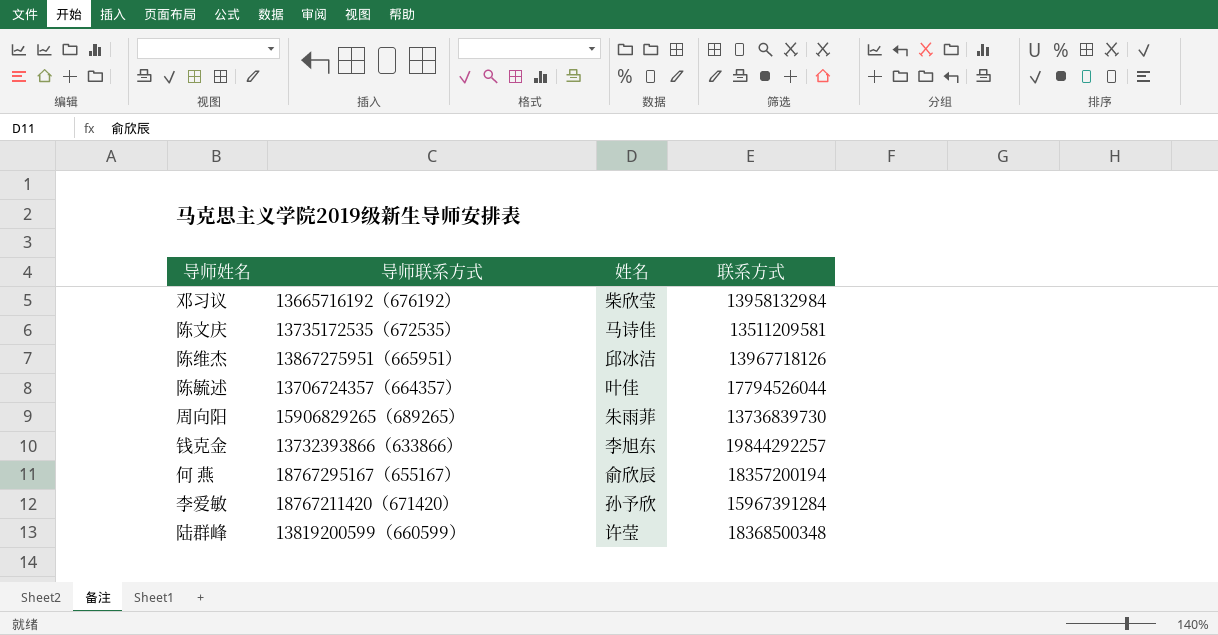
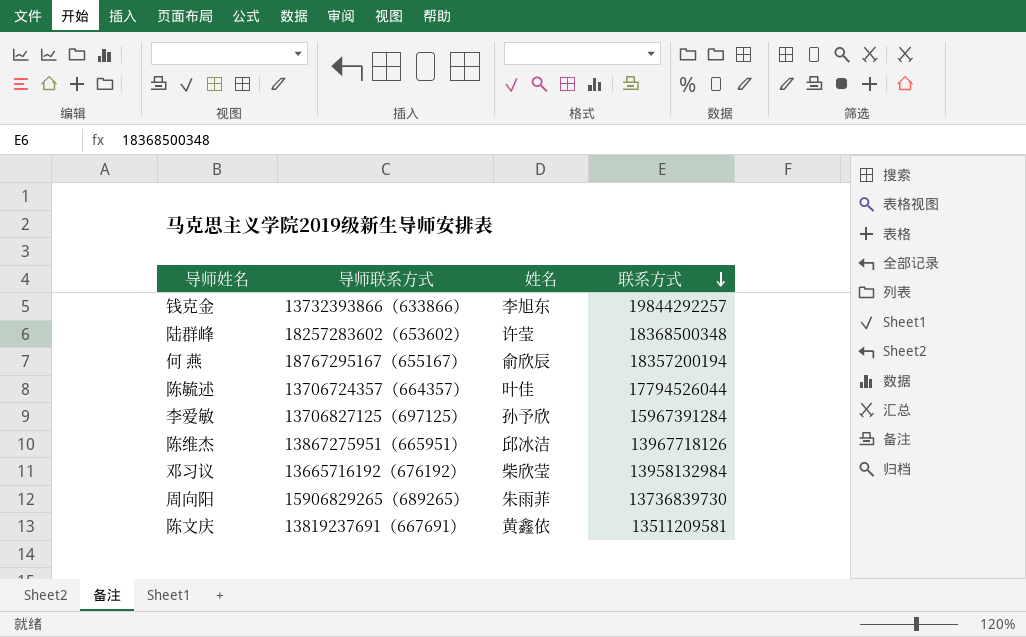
row order: none -> 联系方式 descending
陆群峰 | 导师联系方式: 13819200599（660599） -> 18257283602（653602）
李爱敏 | 导师联系方式: 18767211420（671420） -> 13706827125（697125）
陈文庆 | 导师联系方式: 13735172535（672535） -> 13819237691（667691）
陈文庆 | 姓名: 马诗佳 -> 黄鑫依

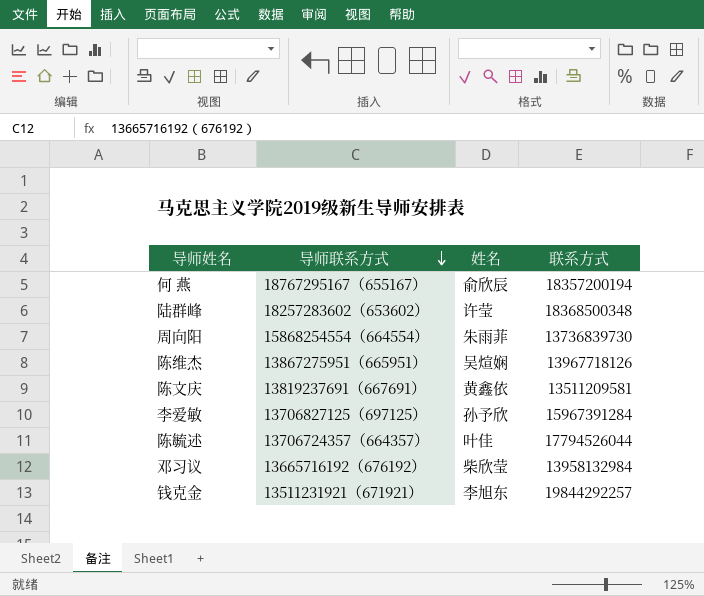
row order: 联系方式 descending -> 导师联系方式 descending
周向阳 | 导师联系方式: 15906829265（689265） -> 15868254554（664554）
陈维杰 | 姓名: 邱冰洁 -> 吴煊娴
钱克金 | 导师联系方式: 13732393866（633866） -> 13511231921（671921）

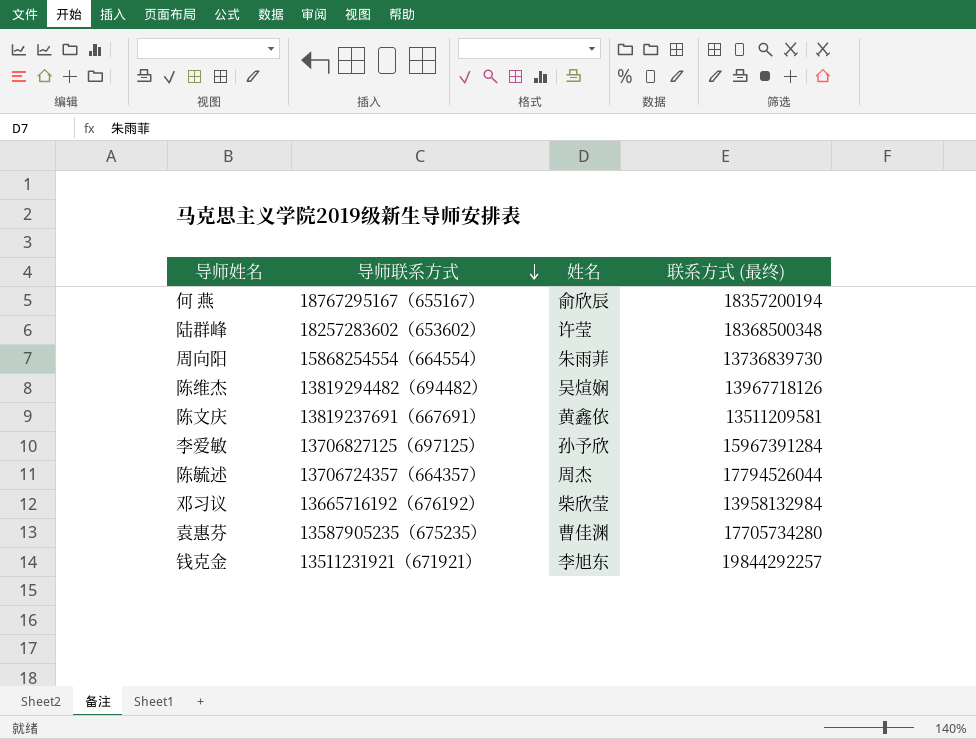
column name: 联系方式 -> 联系方式 (最终)
陈维杰 | 导师联系方式: 13867275951（665951） -> 13819294482（694482）
陈毓述 | 姓名: 叶佳 -> 周杰
row 袁惠芬: none -> 13587905235（675235） | 曹佳渊 | 17705734280

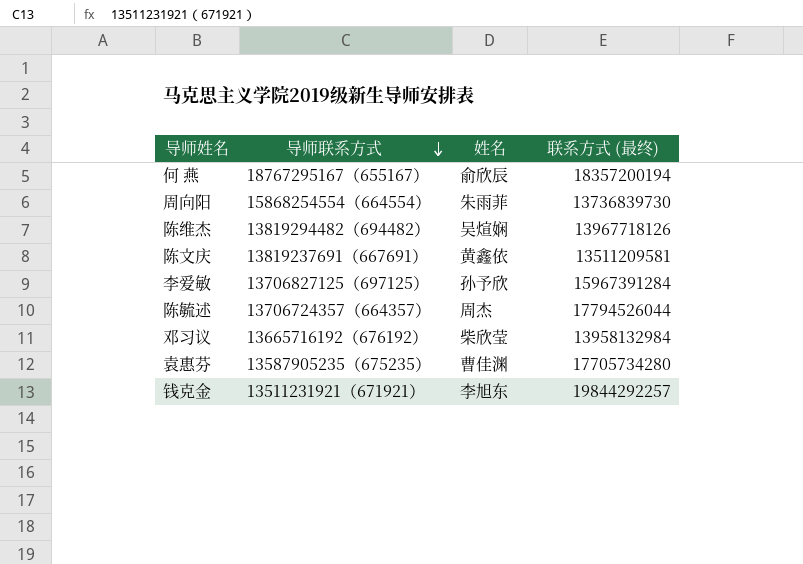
row 陆群峰: 18257283602（653602） | 许莹 | 18368500348 -> none

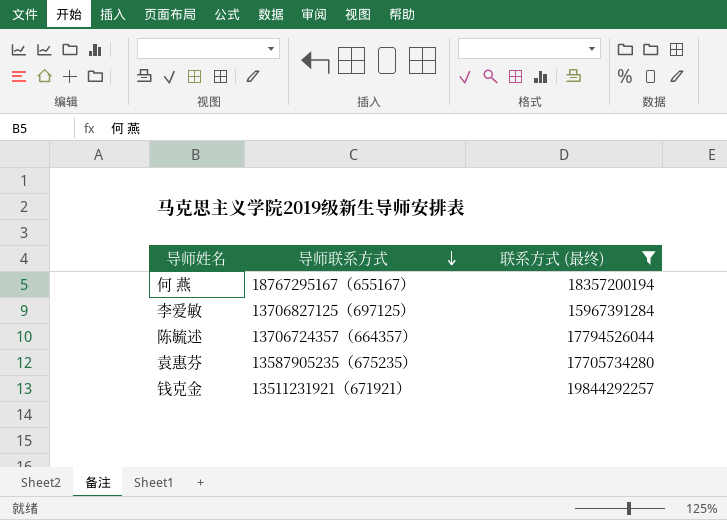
filter: none -> 联系方式 (最终) >= 15967391284
column 姓名 | position: 3 -> none

